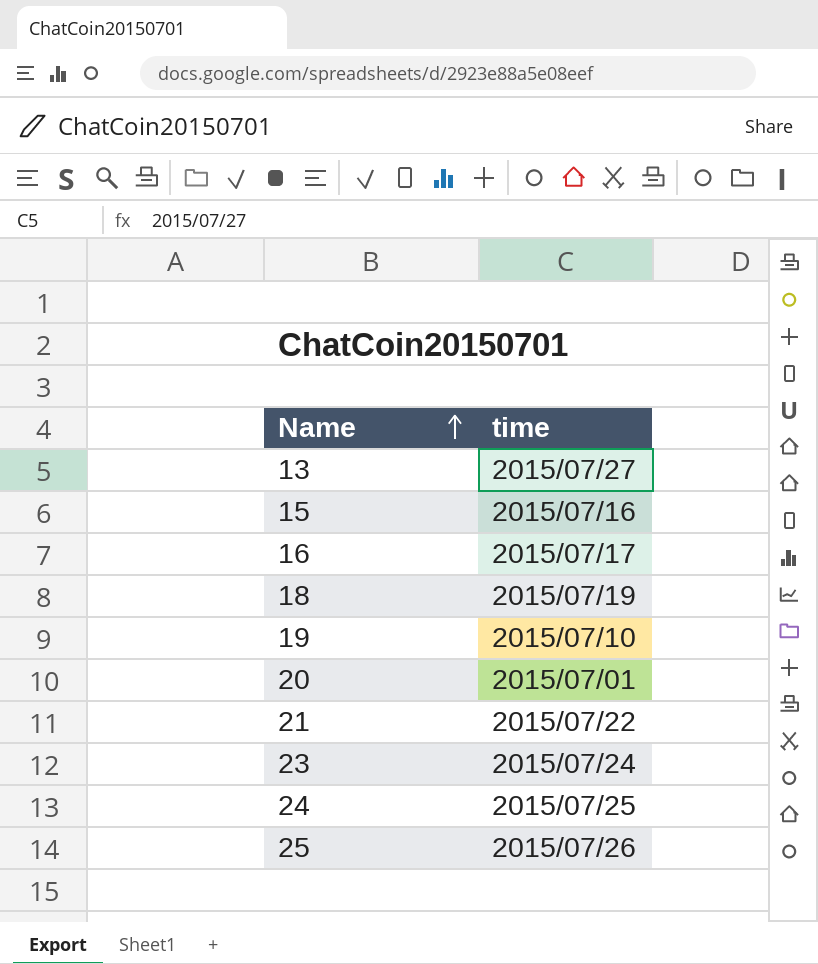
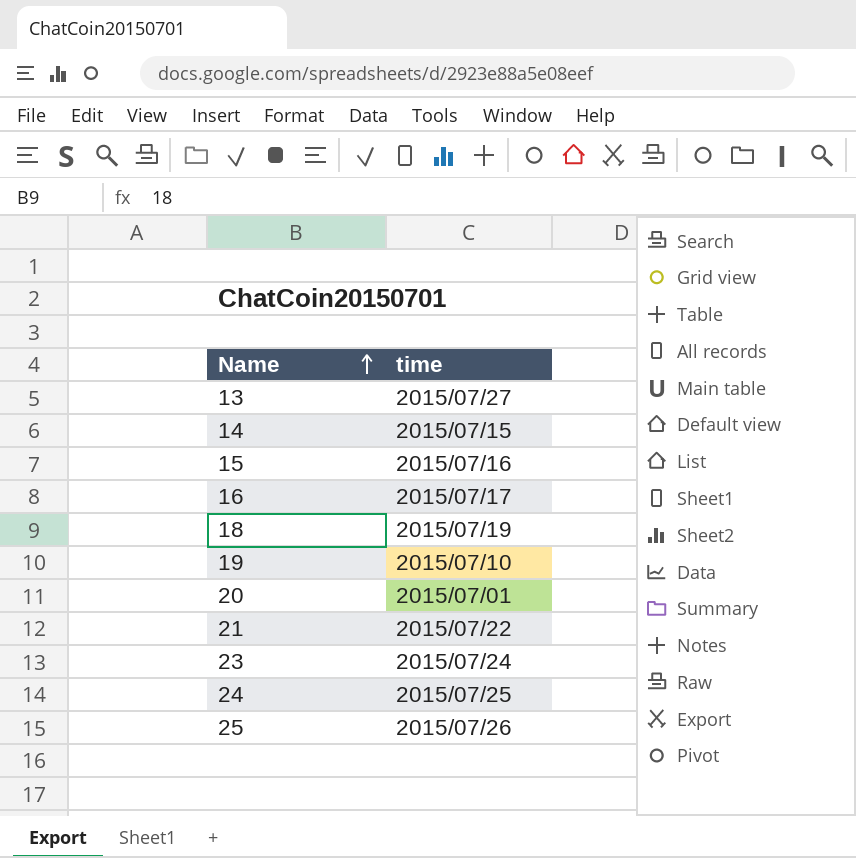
row 14: none -> 2015/07/15

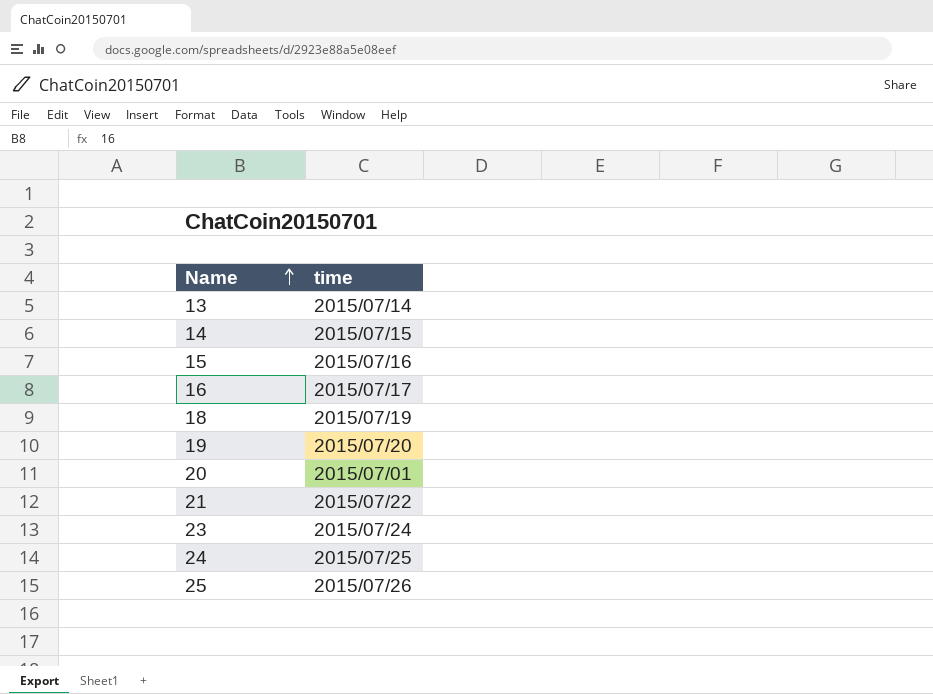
13 | time: 2015/07/27 -> 2015/07/14
19 | time: 2015/07/10 -> 2015/07/20

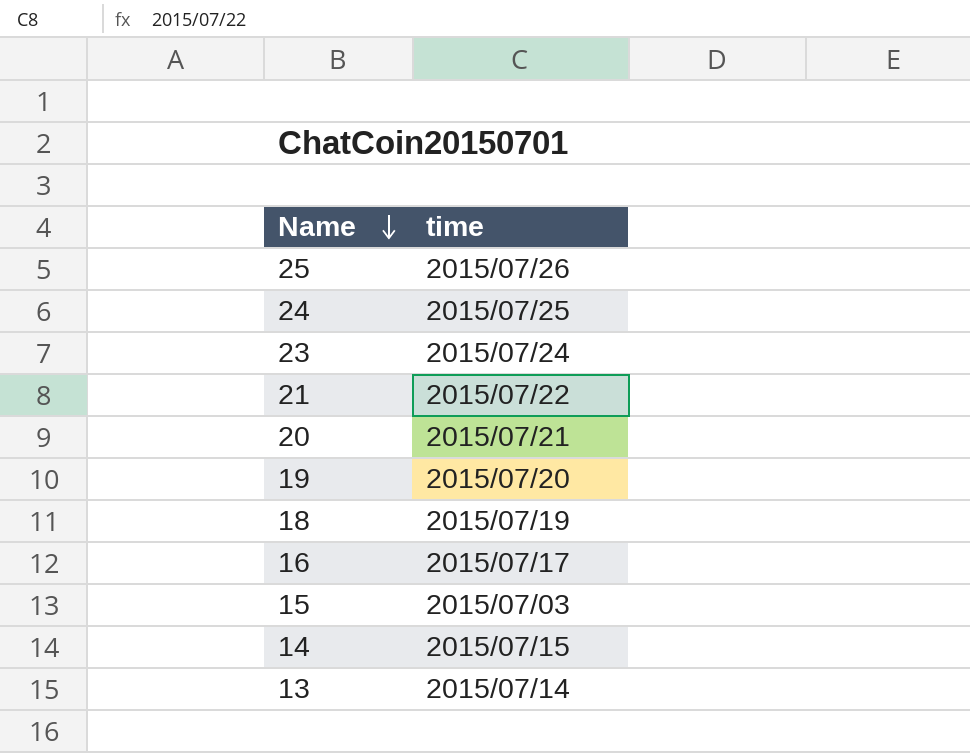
row order: Name ascending -> Name descending
20 | time: 2015/07/01 -> 2015/07/21
15 | time: 2015/07/16 -> 2015/07/03

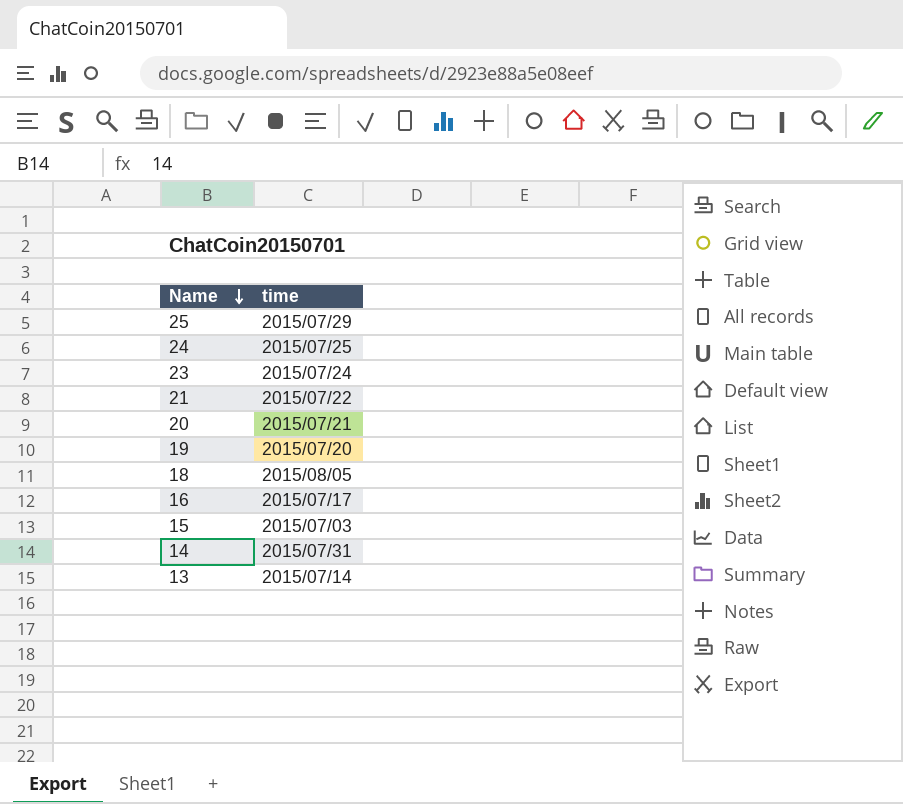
25 | time: 2015/07/26 -> 2015/07/29
18 | time: 2015/07/19 -> 2015/08/05
14 | time: 2015/07/15 -> 2015/07/31

